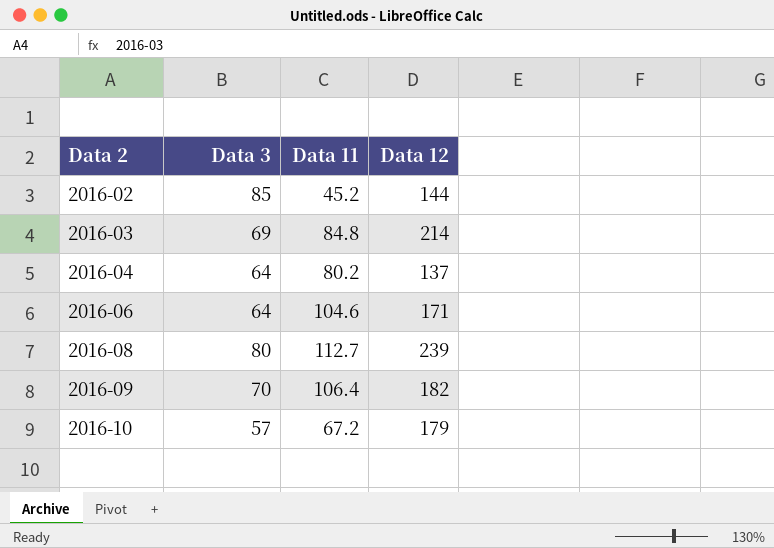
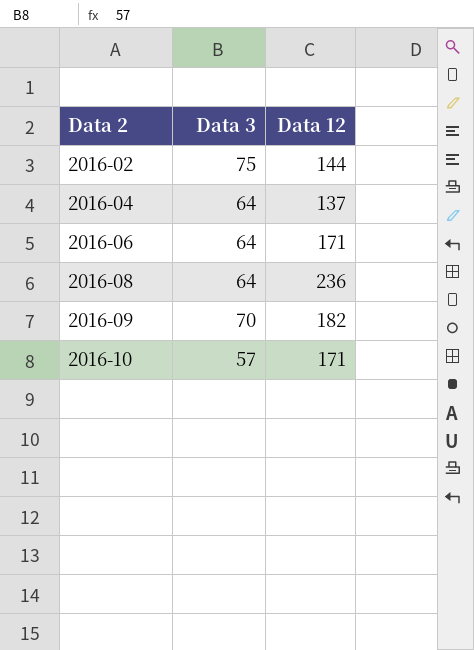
column Data 11 | position: 3 -> none
row 2016-03: 69 | 84.8 | 214 -> none
2016-02 | Data 3: 85 -> 75
2016-08 | Data 3: 80 -> 64
2016-08 | Data 12: 239 -> 236
2016-10 | Data 12: 179 -> 171

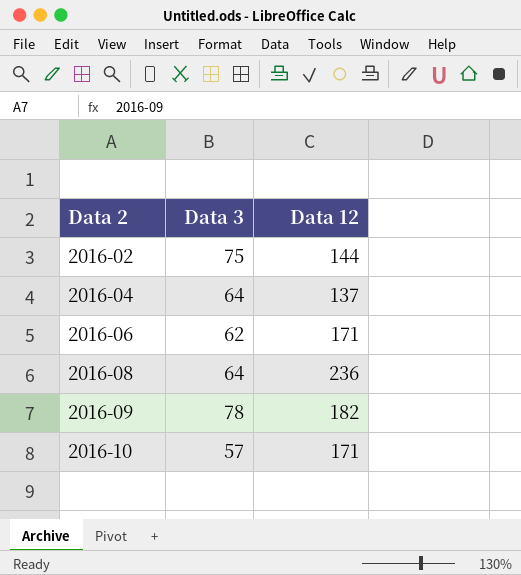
2016-06 | Data 3: 64 -> 62
2016-09 | Data 3: 70 -> 78

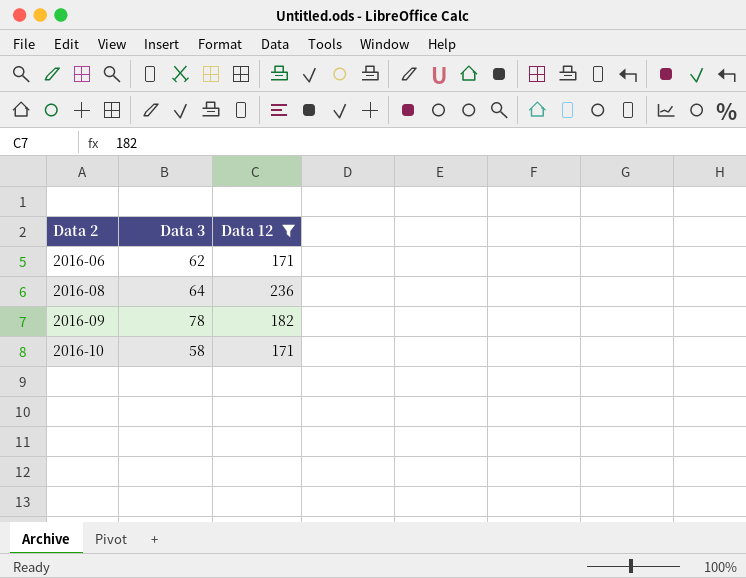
filter: none -> Data 12 >= 171
2016-10 | Data 3: 57 -> 58

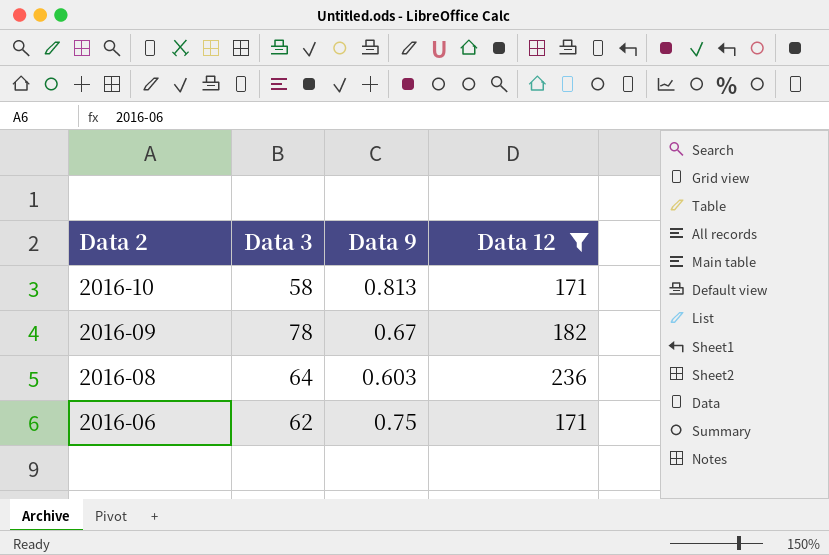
row order: Data 2 ascending -> Data 2 descending
column Data 9 | position: none -> 3

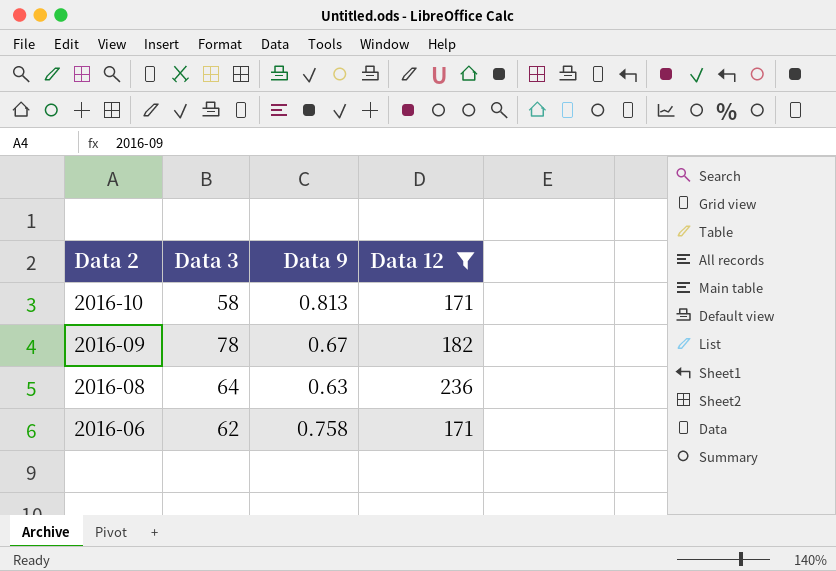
2016-08 | Data 9: 0.603 -> 0.63
2016-06 | Data 9: 0.75 -> 0.758

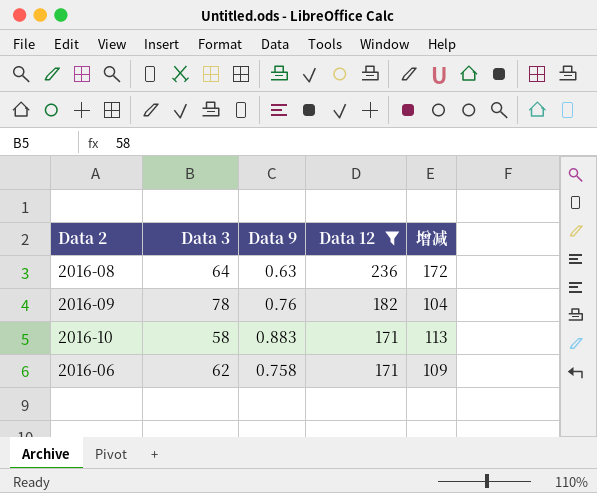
row order: Data 2 descending -> Data 12 descending
column 增减 | formula: none -> [Data 12] - [Data 3]
2016-09 | Data 9: 0.67 -> 0.76
2016-10 | Data 9: 0.813 -> 0.883

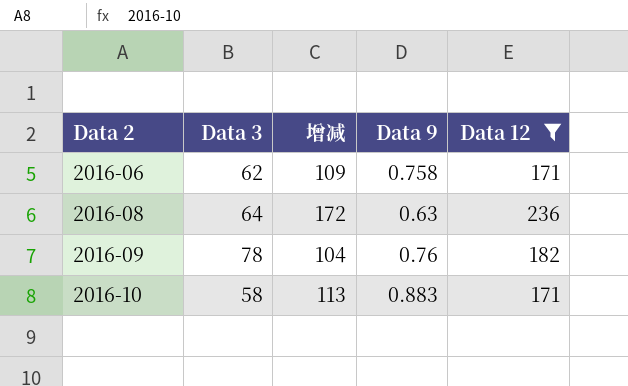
row order: Data 12 descending -> Data 2 ascending
column 增减 | position: 5 -> 3

